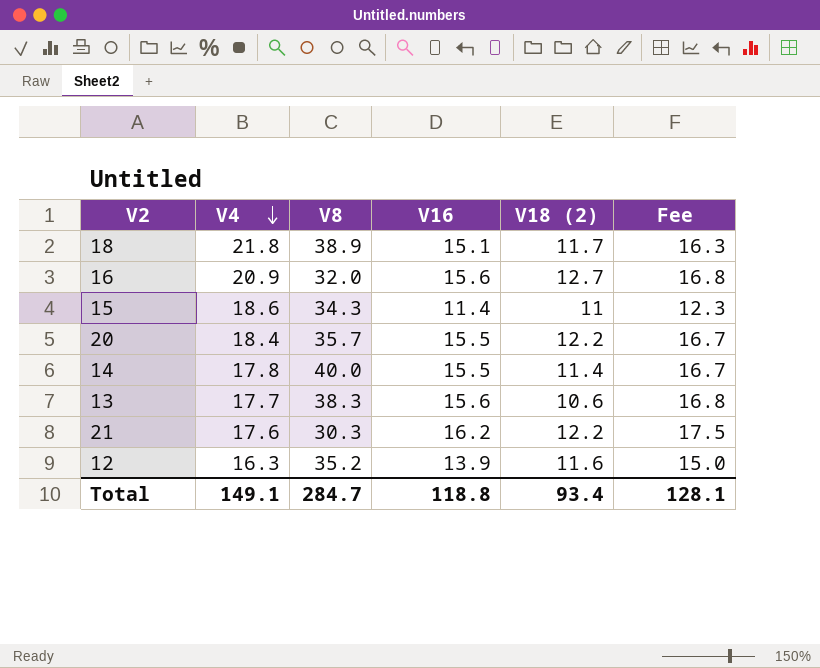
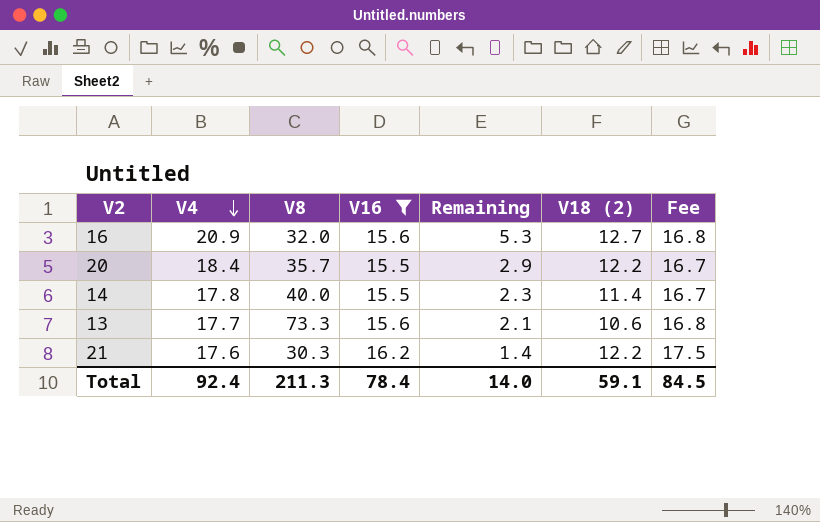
filter: none -> V16 >= 15.5
column Remaining | formula: none -> [V4] - [V16]
13 | V8: 38.3 -> 73.3
Total | V4: 149.1 -> 92.4
Total | V8: 284.7 -> 211.3
Total | V16: 118.8 -> 78.4
Total | V18 (2): 93.4 -> 59.1
Total | Fee: 128.1 -> 84.5

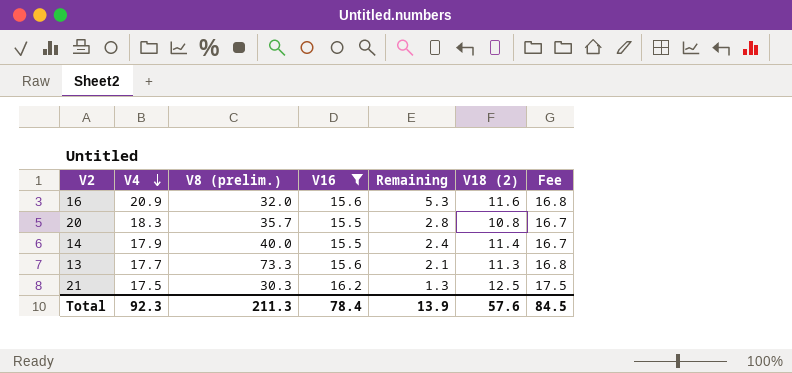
column name: V8 -> V8 (prelim.)
16 | V18 (2): 12.7 -> 11.6
20 | V4: 18.4 -> 18.3
20 | Remaining: 2.9 -> 2.8
20 | V18 (2): 12.2 -> 10.8
14 | V4: 17.8 -> 17.9
14 | Remaining: 2.3 -> 2.4
13 | V18 (2): 10.6 -> 11.3
21 | V4: 17.6 -> 17.5
21 | Remaining: 1.4 -> 1.3
21 | V18 (2): 12.2 -> 12.5
Total | V4: 92.4 -> 92.3
Total | Remaining: 14.0 -> 13.9
Total | V18 (2): 59.1 -> 57.6

